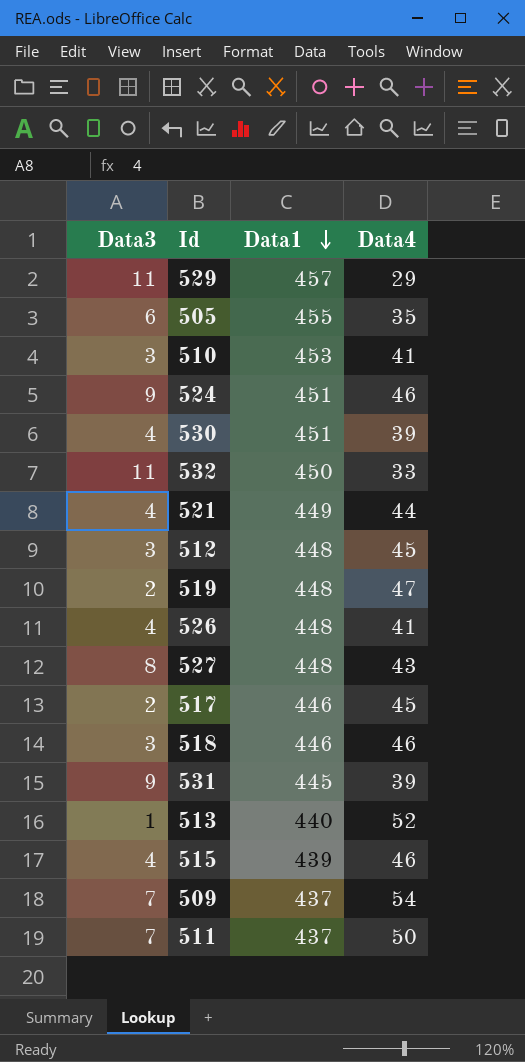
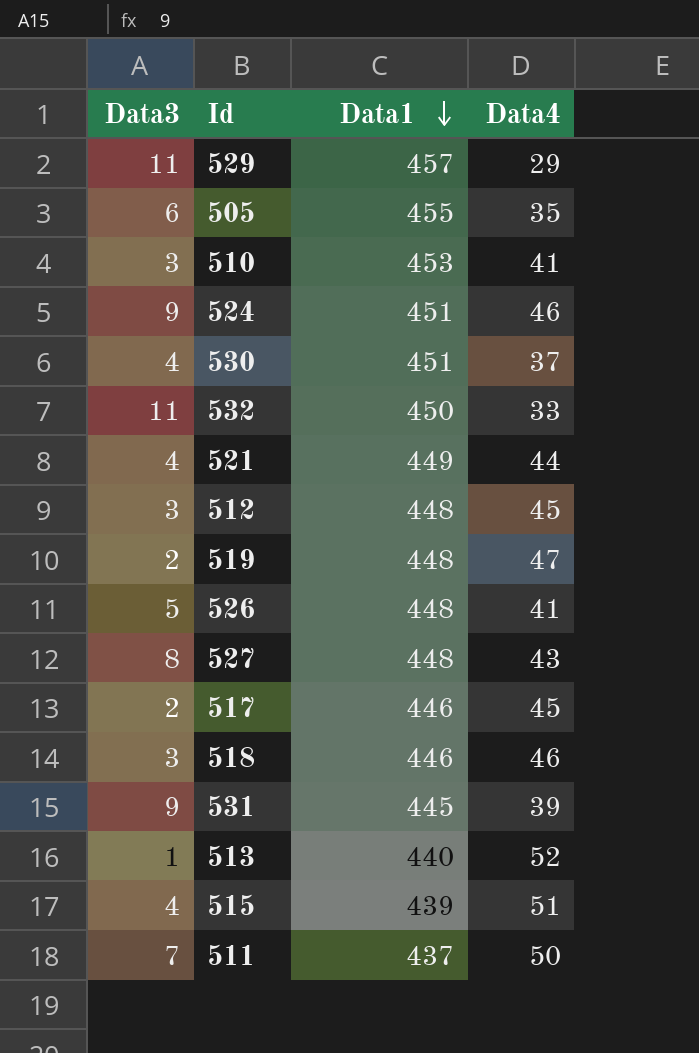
row 509: 7 | 437 | 54 -> none
530 | Data4: 39 -> 37
526 | Data3: 4 -> 5
515 | Data4: 46 -> 51

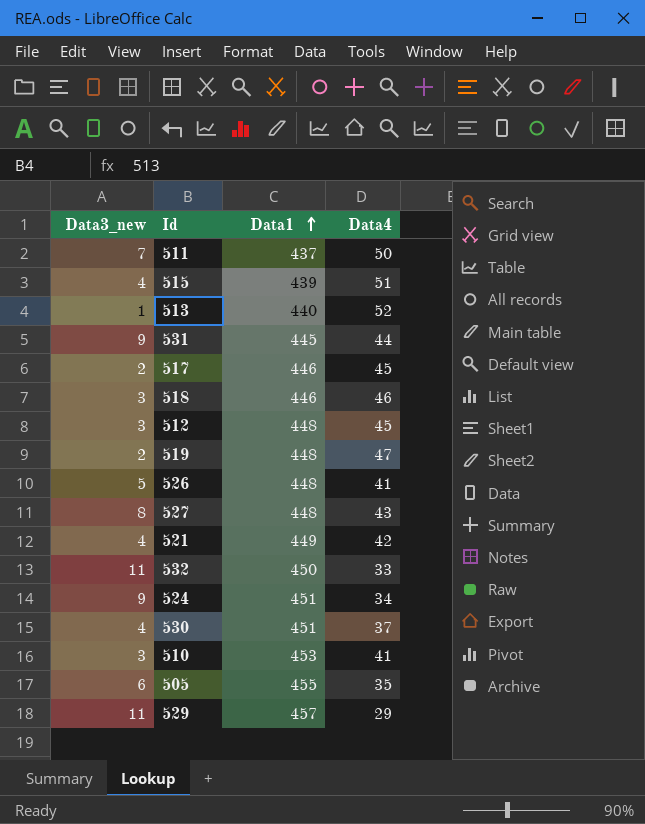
row order: Data1 descending -> Data1 ascending
column name: Data3 -> Data3_new
531 | Data4: 39 -> 44
521 | Data4: 44 -> 42
524 | Data4: 46 -> 34

